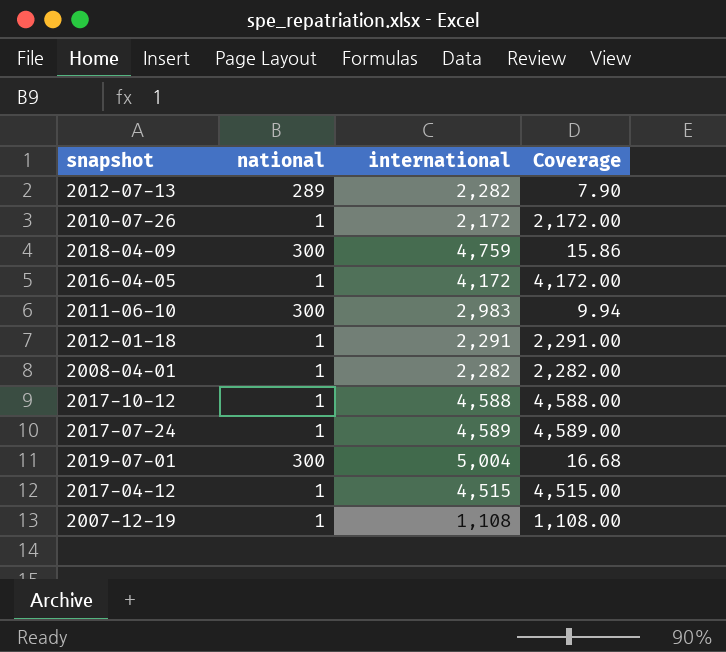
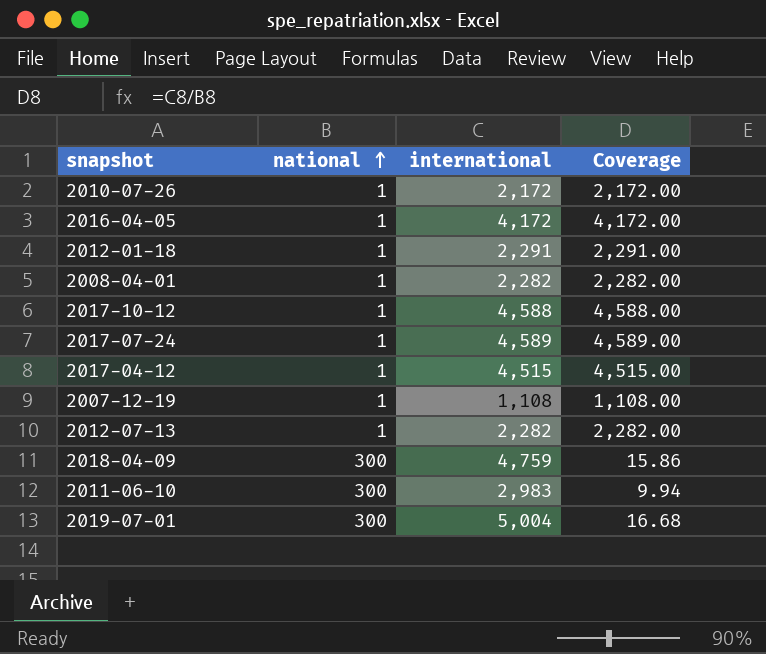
row order: none -> national ascending
2012-07-13 | national: 289 -> 1
2012-07-13 | Coverage: 7.90 -> 2,282.00

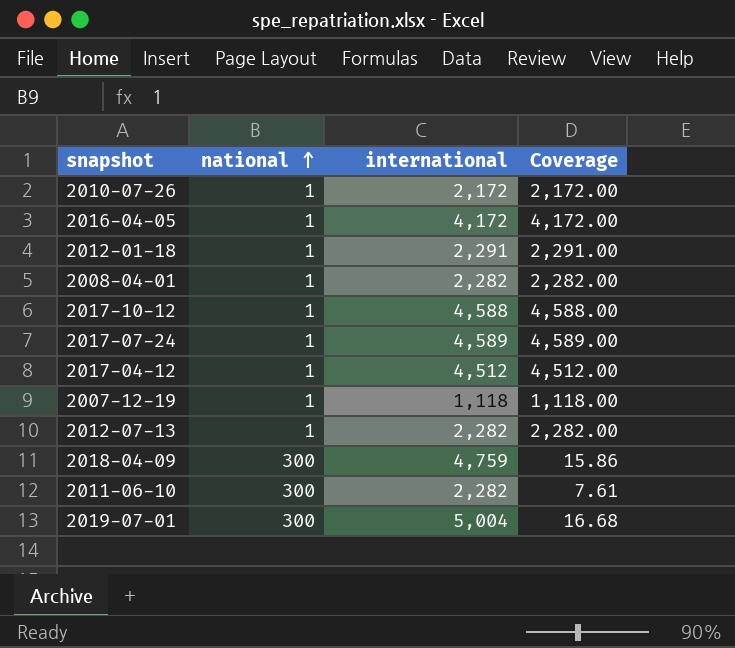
2017-04-12 | international: 4,515 -> 4,512
2017-04-12 | Coverage: 4,515.00 -> 4,512.00
2007-12-19 | international: 1,108 -> 1,118
2007-12-19 | Coverage: 1,108.00 -> 1,118.00
2011-06-10 | international: 2,983 -> 2,282
2011-06-10 | Coverage: 9.94 -> 7.61

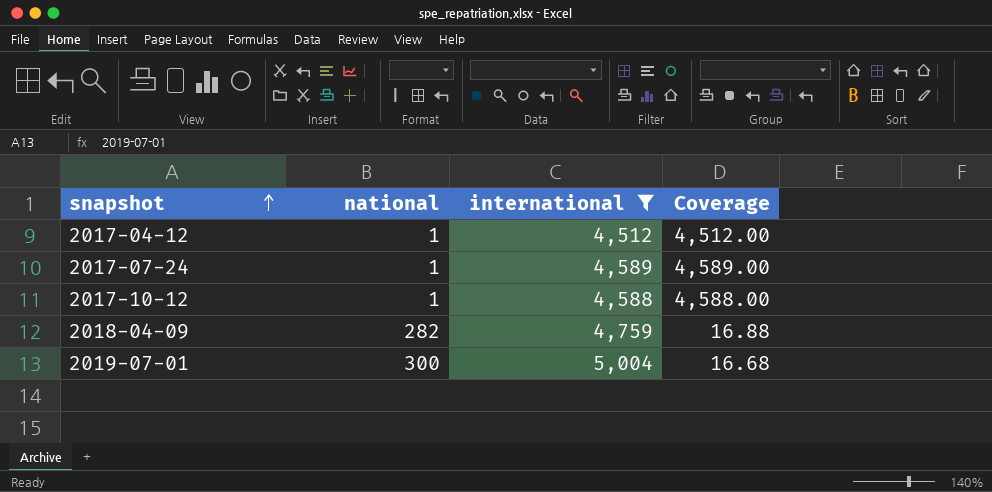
filter: none -> international >= 4,512
row order: national ascending -> snapshot ascending
2018-04-09 | national: 300 -> 282
2018-04-09 | Coverage: 15.86 -> 16.88

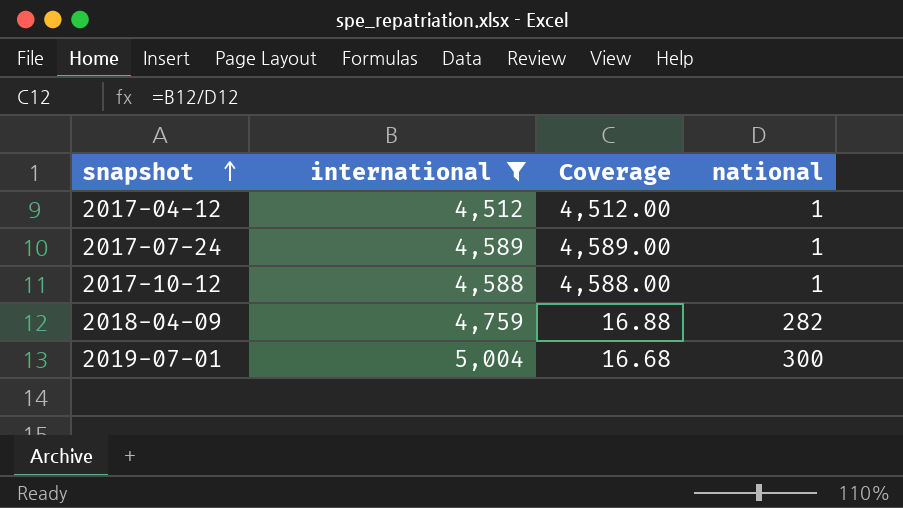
column national | position: 2 -> 4

